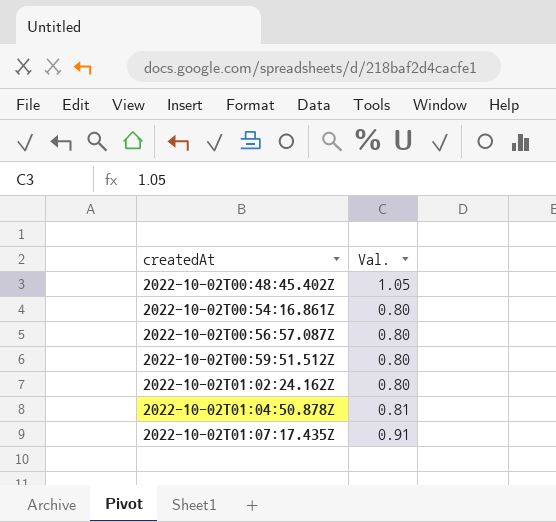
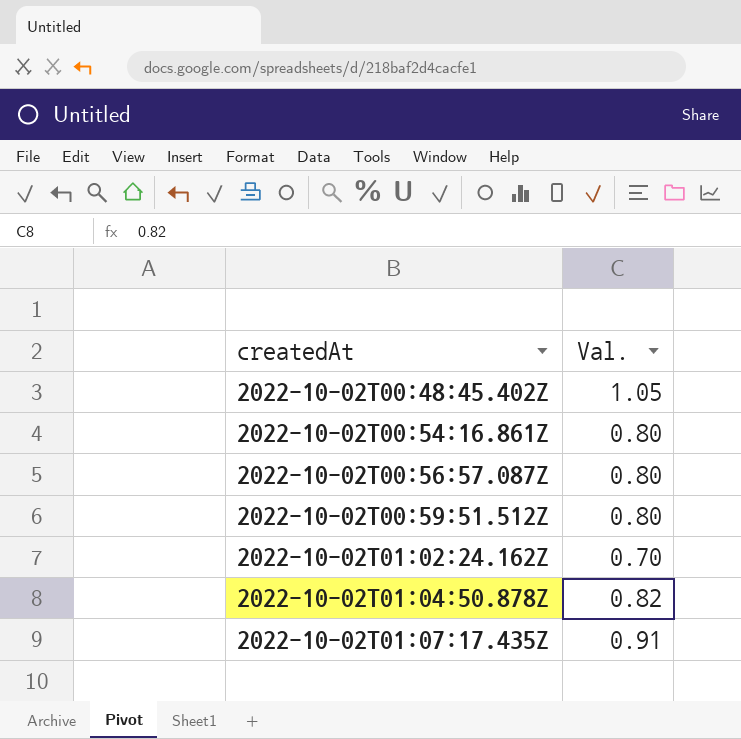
2022-10-02T01:02:24.162Z | Val.: 0.80 -> 0.70
2022-10-02T01:04:50.878Z | Val.: 0.81 -> 0.82

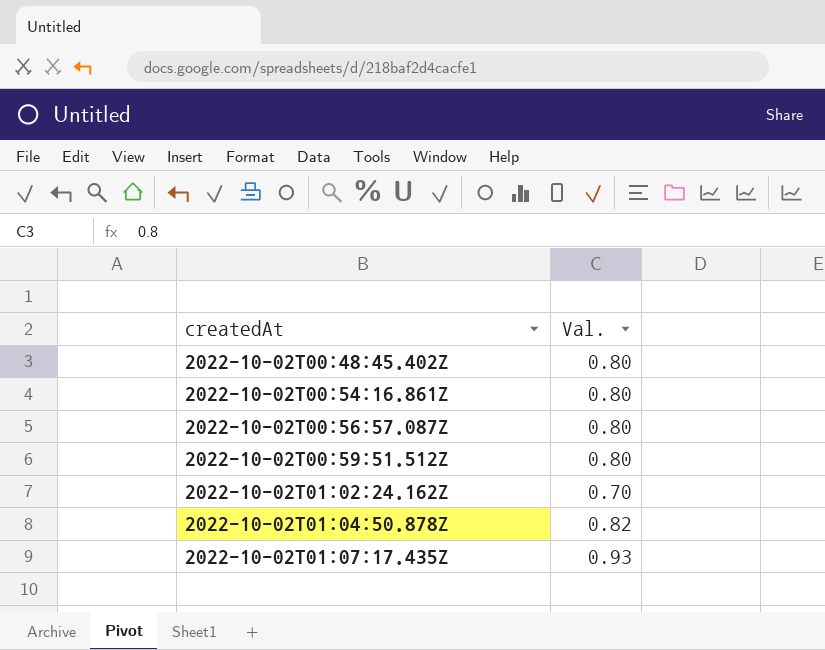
2022-10-02T00:48:45.402Z | Val.: 1.05 -> 0.80
2022-10-02T01:07:17.435Z | Val.: 0.91 -> 0.93

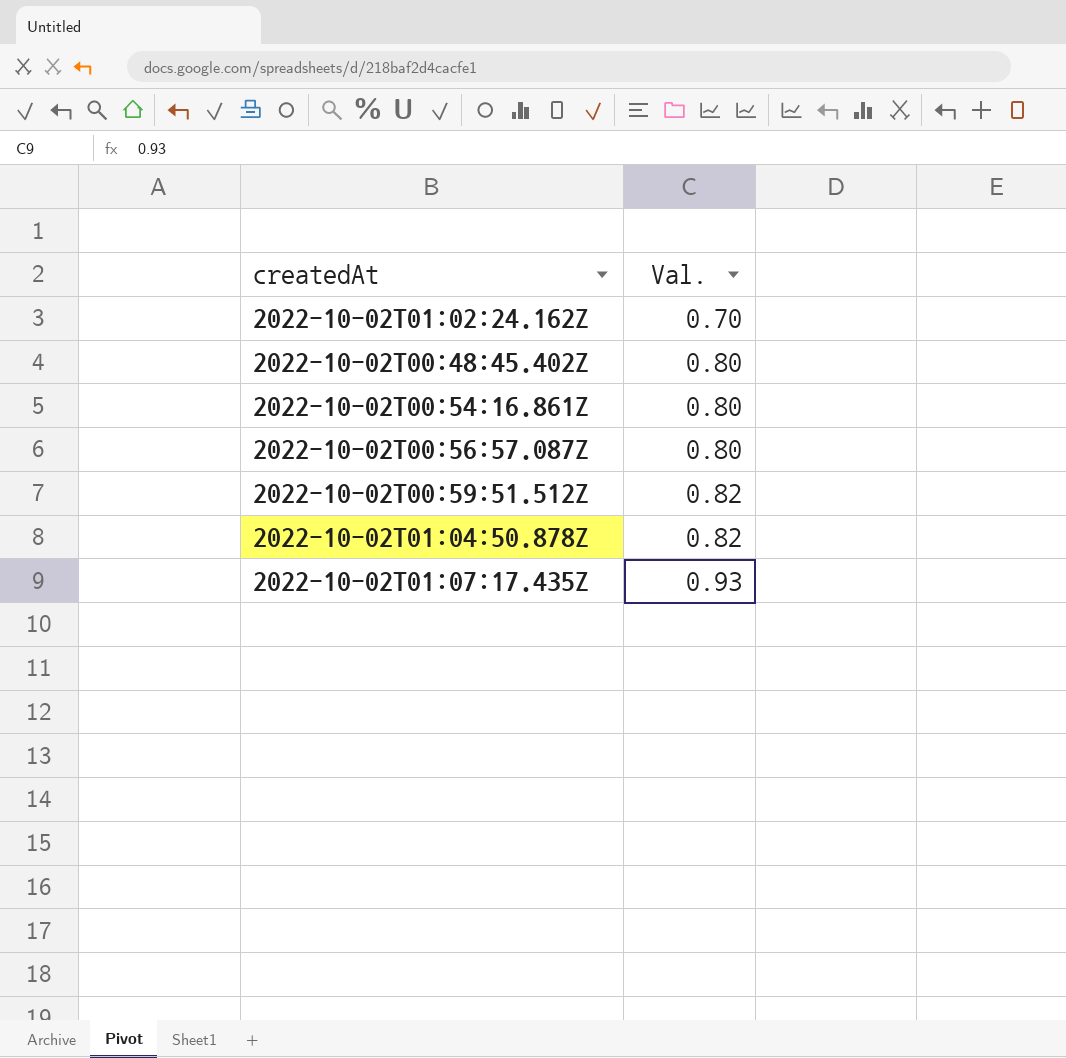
row order: createdAt ascending -> Val. ascending
2022-10-02T00:59:51.512Z | Val.: 0.80 -> 0.82

